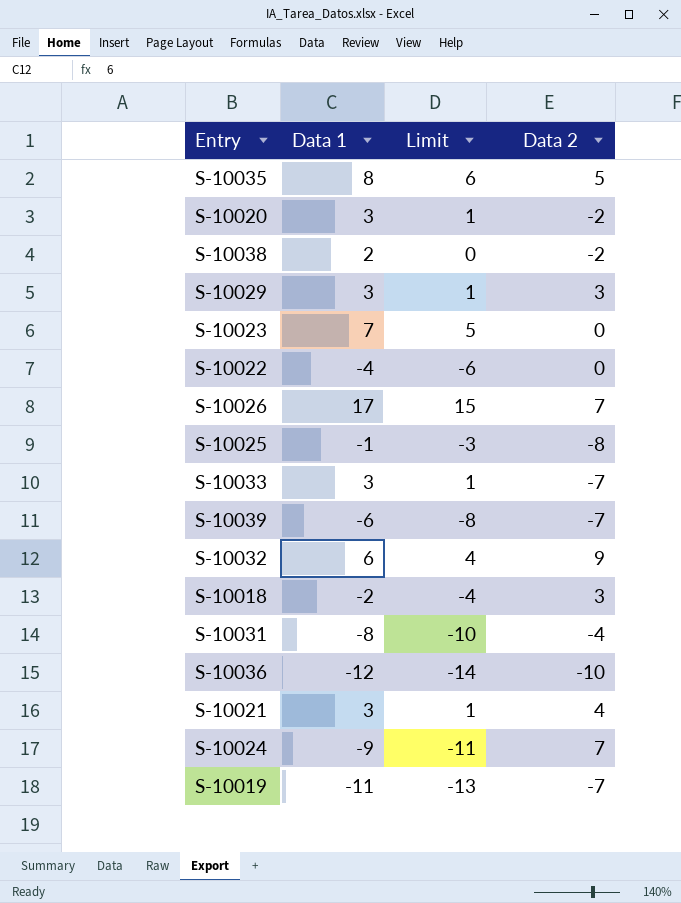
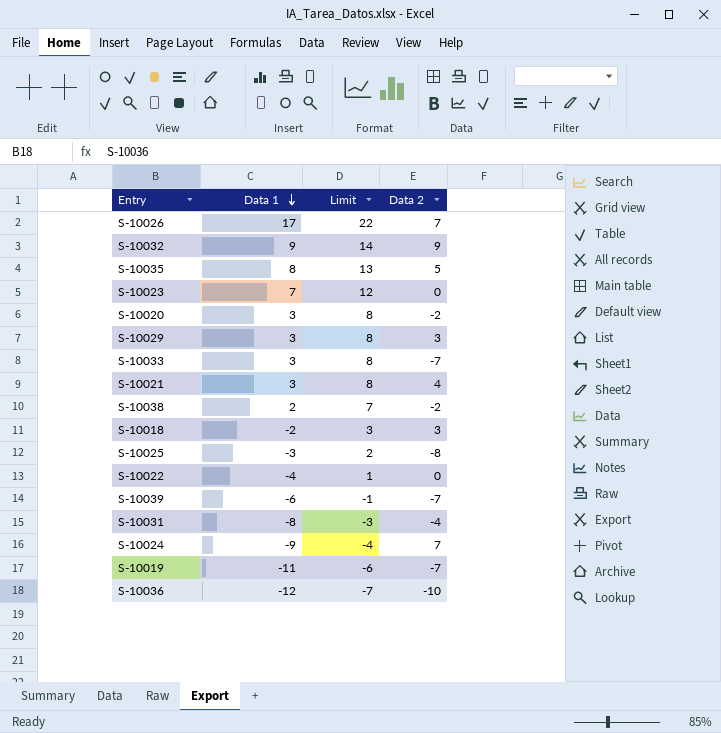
row order: none -> Data 1 descending
column Limit | formula: [Data 1] - 2 -> [Data 1] + 5
S-10032 | Data 1: 6 -> 9
S-10025 | Data 1: -1 -> -3

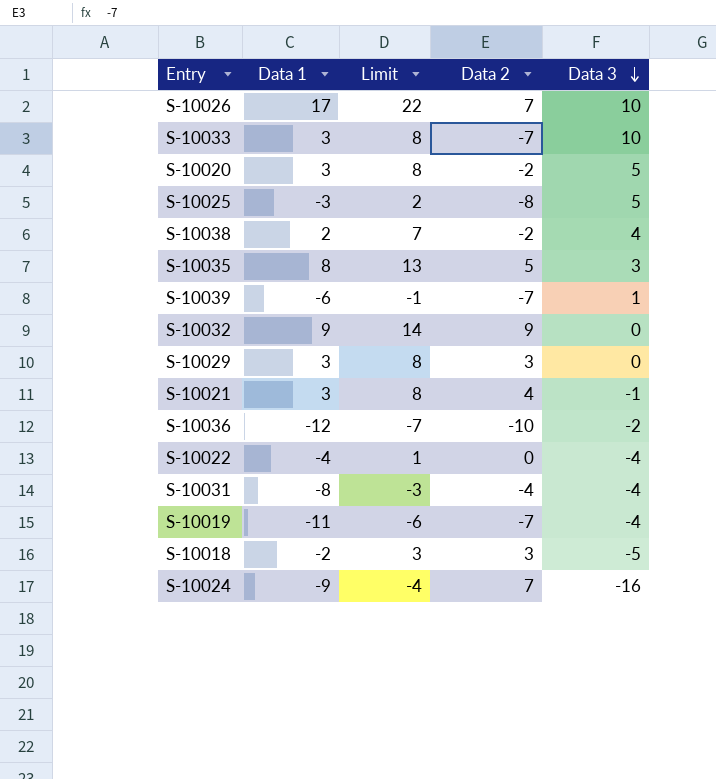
row order: Data 1 descending -> Data 3 descending
column Data 3 | formula: none -> [Data 1] - [Data 2]
row S-10023: 7 | 12 | 0 -> none

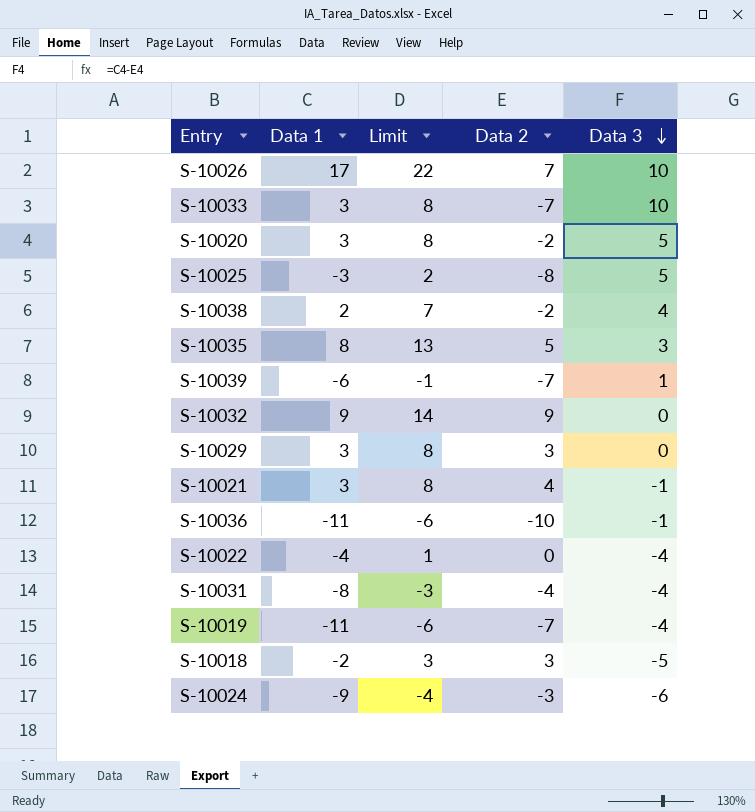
S-10036 | Data 1: -12 -> -11
S-10036 | Limit: -7 -> -6
S-10036 | Data 3: -2 -> -1
S-10024 | Data 2: 7 -> -3
S-10024 | Data 3: -16 -> -6

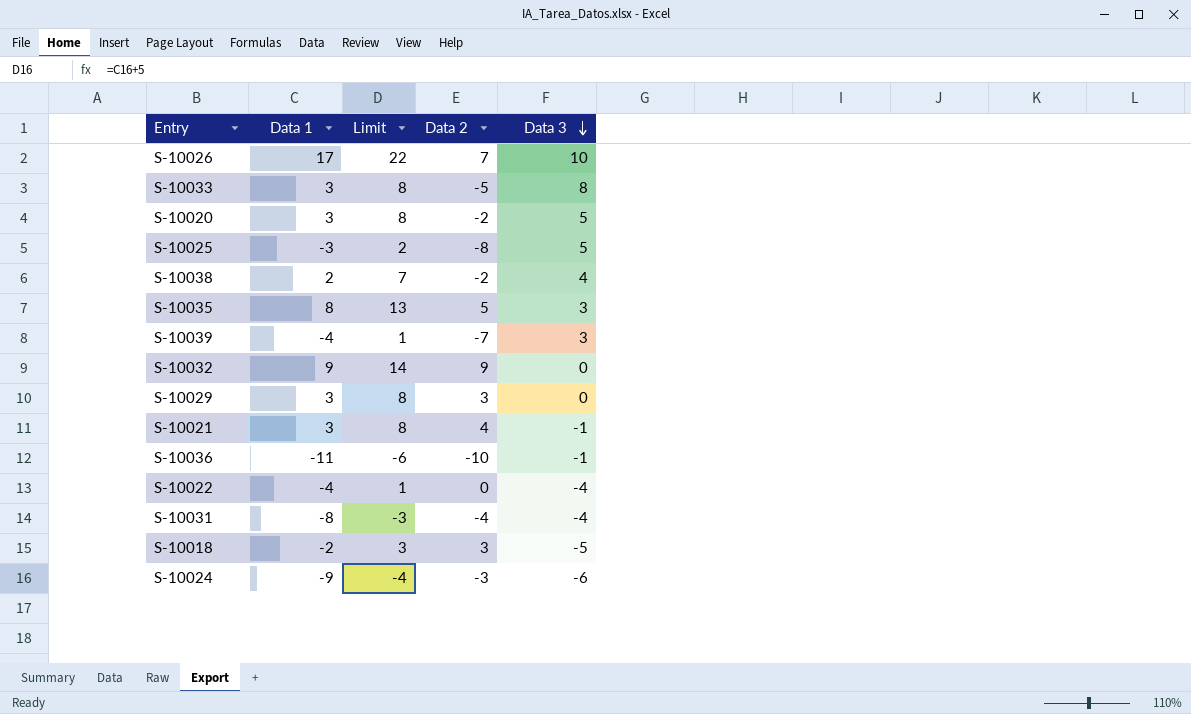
row S-10019: -11 | -6 | -7 | -4 -> none
S-10033 | Data 2: -7 -> -5
S-10033 | Data 3: 10 -> 8
S-10039 | Data 1: -6 -> -4
S-10039 | Limit: -1 -> 1
S-10039 | Data 3: 1 -> 3

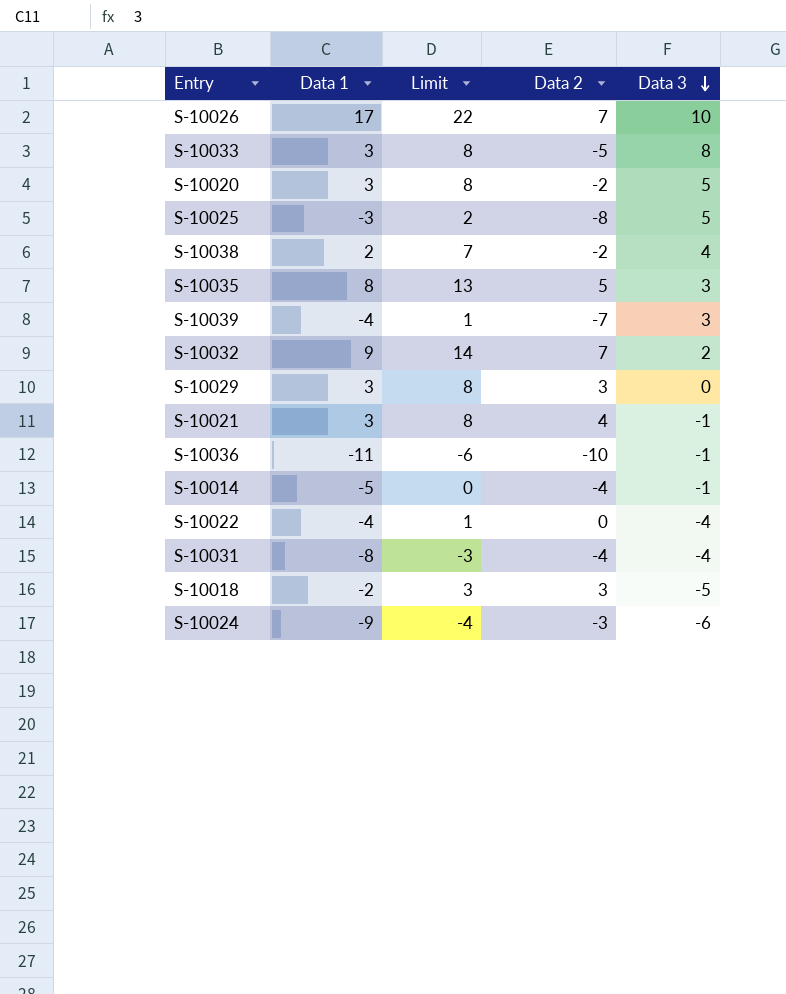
S-10032 | Data 2: 9 -> 7
S-10032 | Data 3: 0 -> 2
row S-10014: none -> -5 | 0 | -4 | -1

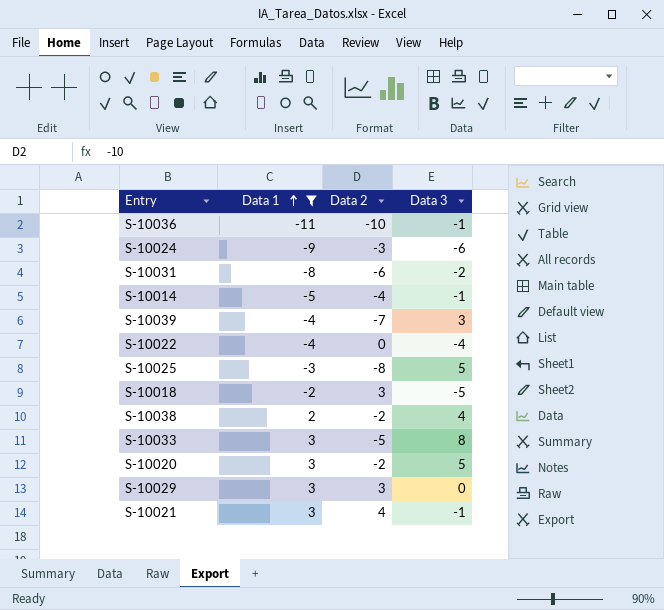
filter: none -> Data 1 <= 3
row order: Data 3 descending -> Data 1 ascending
column Limit | formula: [Data 1] + 5 -> none
S-10031 | Data 2: -4 -> -6
S-10031 | Data 3: -4 -> -2

